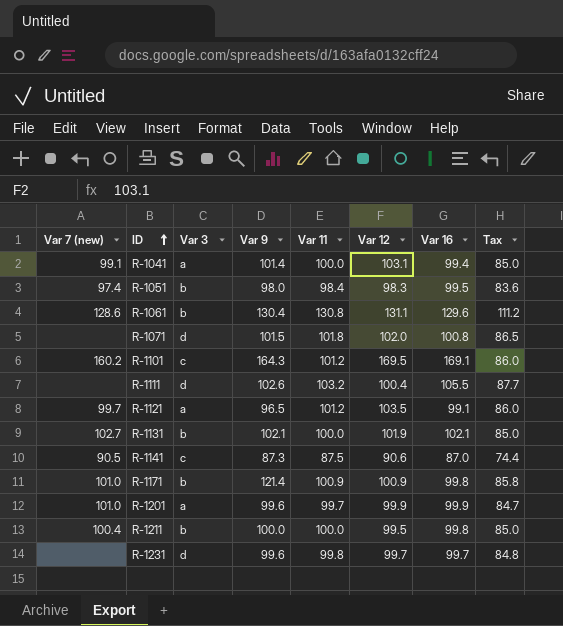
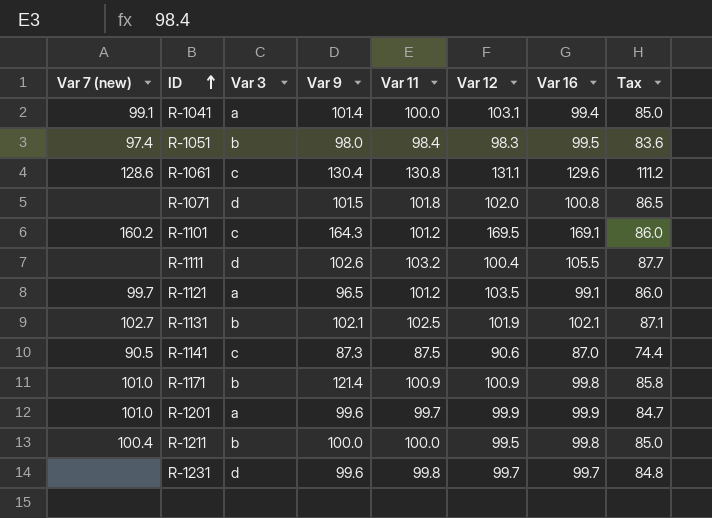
R-1061 | Var 3: b -> c
R-1131 | Var 11: 100.0 -> 102.5
R-1131 | Tax: 85.0 -> 87.1

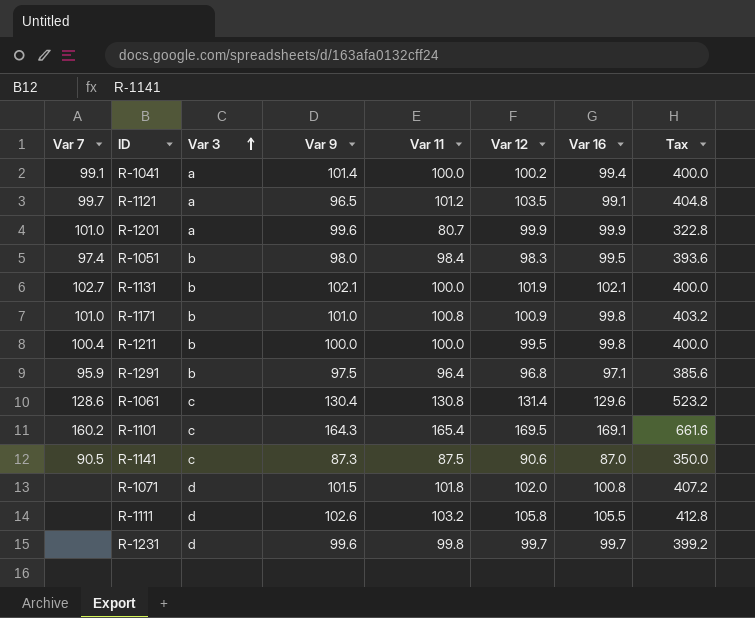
row order: ID ascending -> Var 3 ascending
column name: Var 7 (new) -> Var 7
column Tax | formula: [Var 11] * 0.85 -> [Var 11] * 4
R-1041 | Var 12: 103.1 -> 100.2
R-1201 | Var 11: 99.7 -> 80.7
R-1131 | Var 11: 102.5 -> 100.0
R-1171 | Var 9: 121.4 -> 101.0
R-1171 | Var 11: 100.9 -> 100.8
row R-1291: none -> 95.9 | b | 97.5 | 96.4 | 96.8 | 97.1 | 385.6
R-1061 | Var 12: 131.1 -> 131.4
R-1101 | Var 11: 101.2 -> 165.4
R-1111 | Var 12: 100.4 -> 105.8

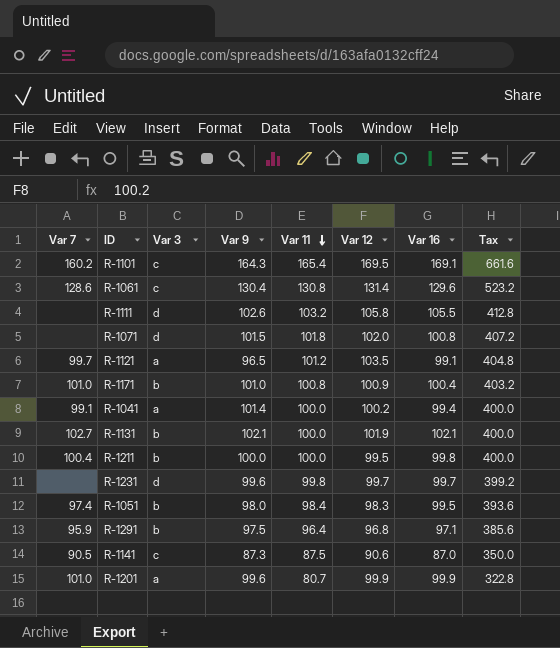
row order: Var 3 ascending -> Var 11 descending
R-1171 | Var 16: 99.8 -> 100.4

